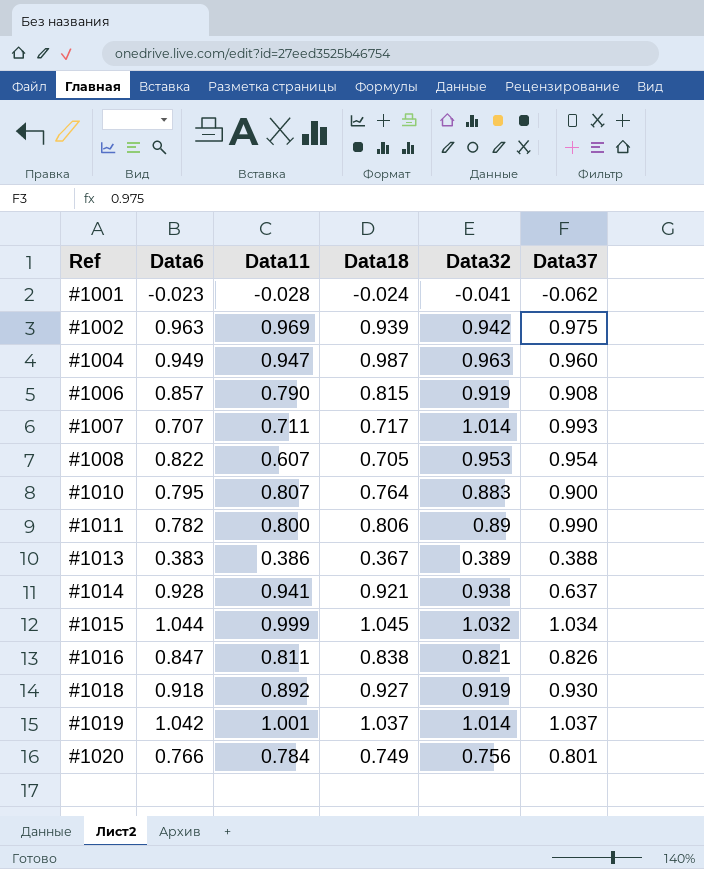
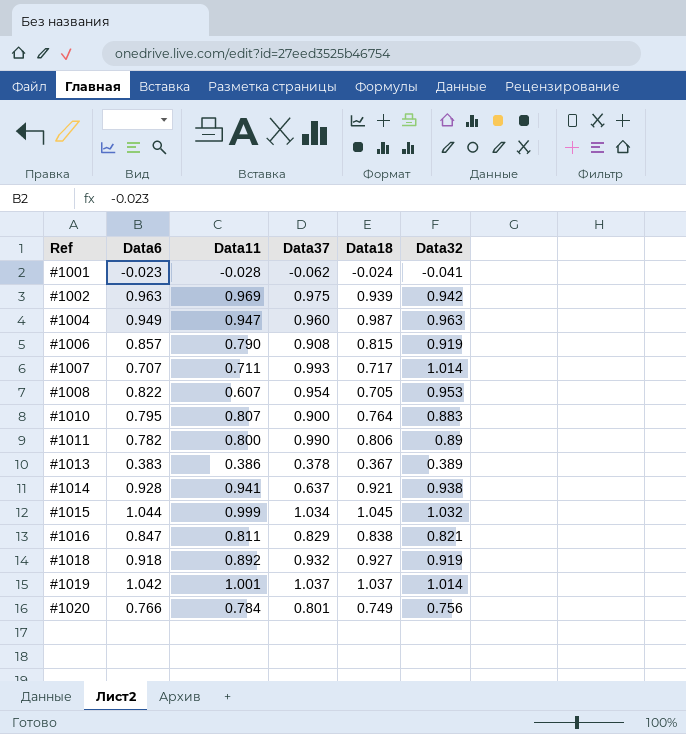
column Data37 | position: 6 -> 4
#1013 | Data37: 0.388 -> 0.378
#1016 | Data37: 0.826 -> 0.829
#1018 | Data37: 0.930 -> 0.932

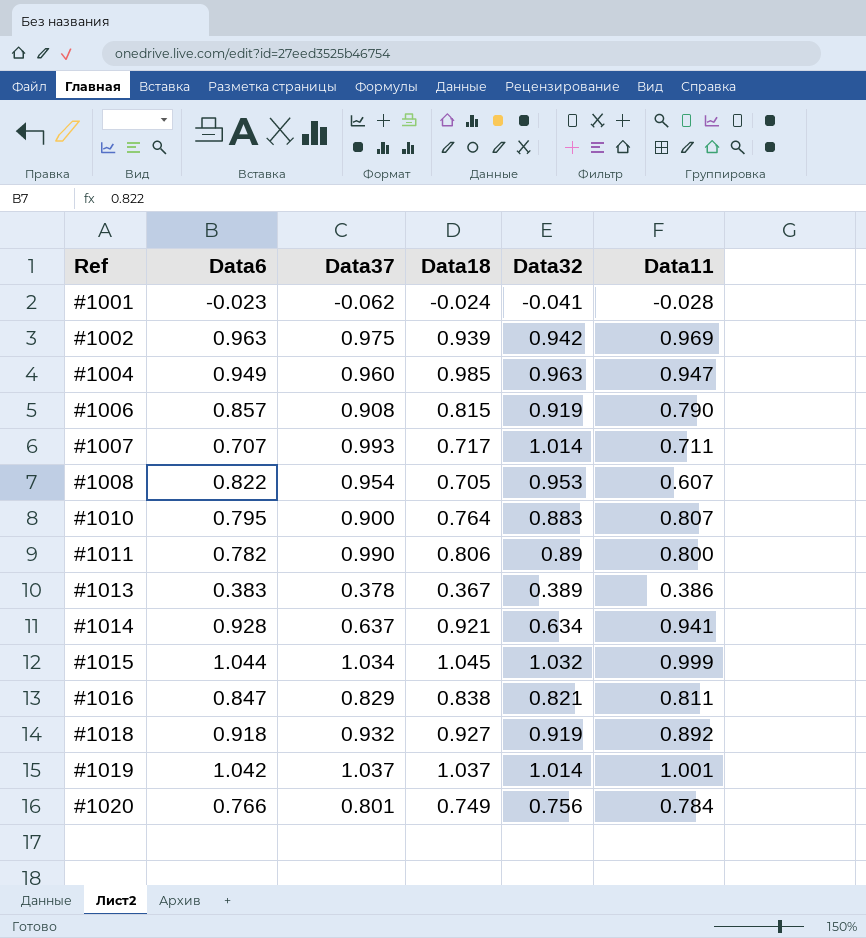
column Data11 | position: 3 -> 6
#1004 | Data18: 0.987 -> 0.985
#1014 | Data32: 0.938 -> 0.634

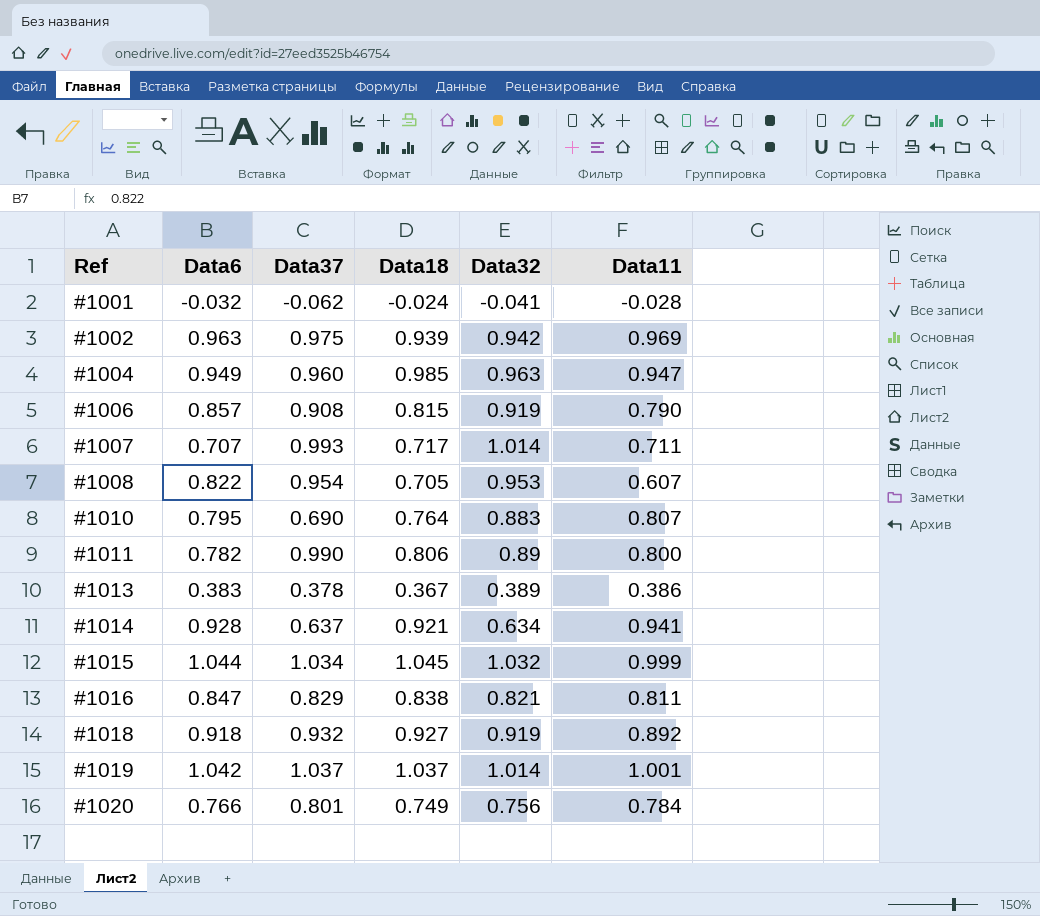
#1001 | Data6: -0.023 -> -0.032
#1010 | Data37: 0.900 -> 0.690

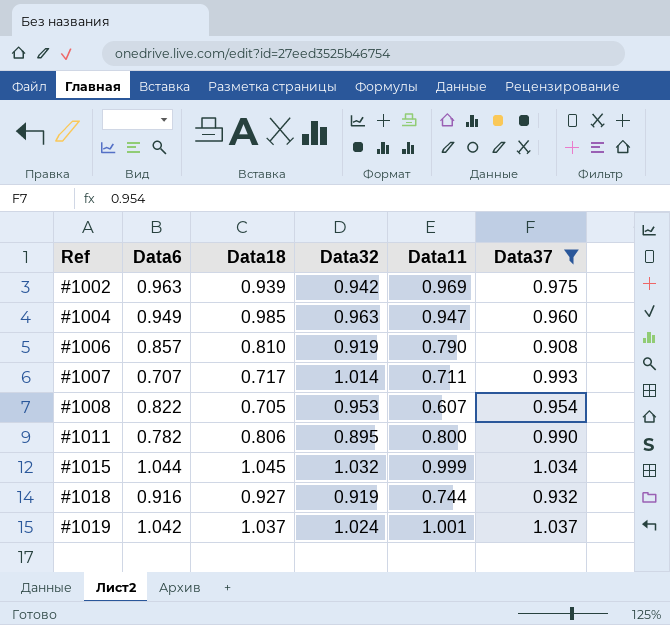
filter: none -> Data37 >= 0.908
column Data37 | position: 3 -> 6
#1006 | Data18: 0.815 -> 0.810
#1011 | Data32: 0.89 -> 0.895
#1018 | Data6: 0.918 -> 0.916
#1018 | Data11: 0.892 -> 0.744
#1019 | Data32: 1.014 -> 1.024

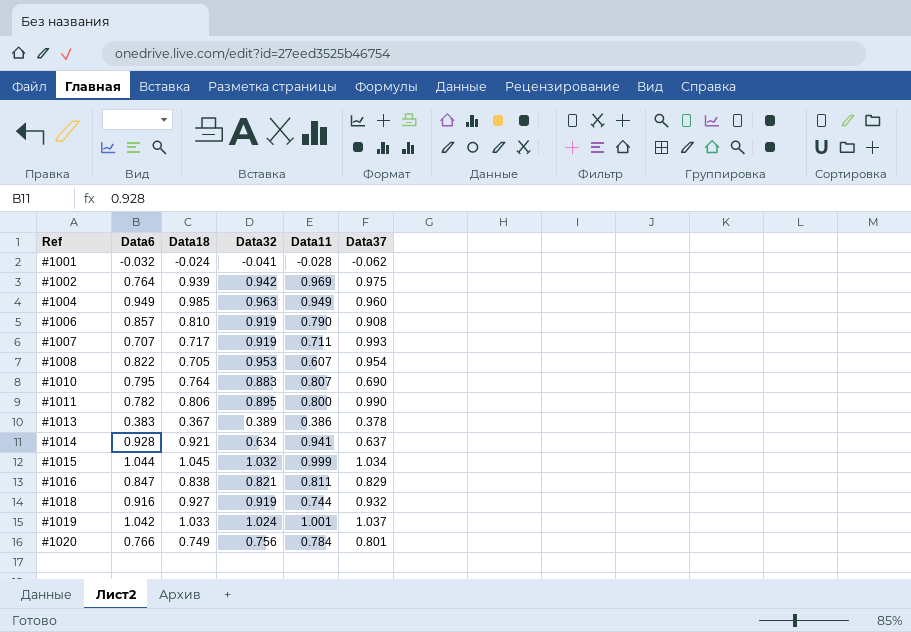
filter: Data37 >= 0.908 -> none
#1002 | Data6: 0.963 -> 0.764
#1004 | Data11: 0.947 -> 0.949
#1007 | Data32: 1.014 -> 0.919
#1019 | Data18: 1.037 -> 1.033

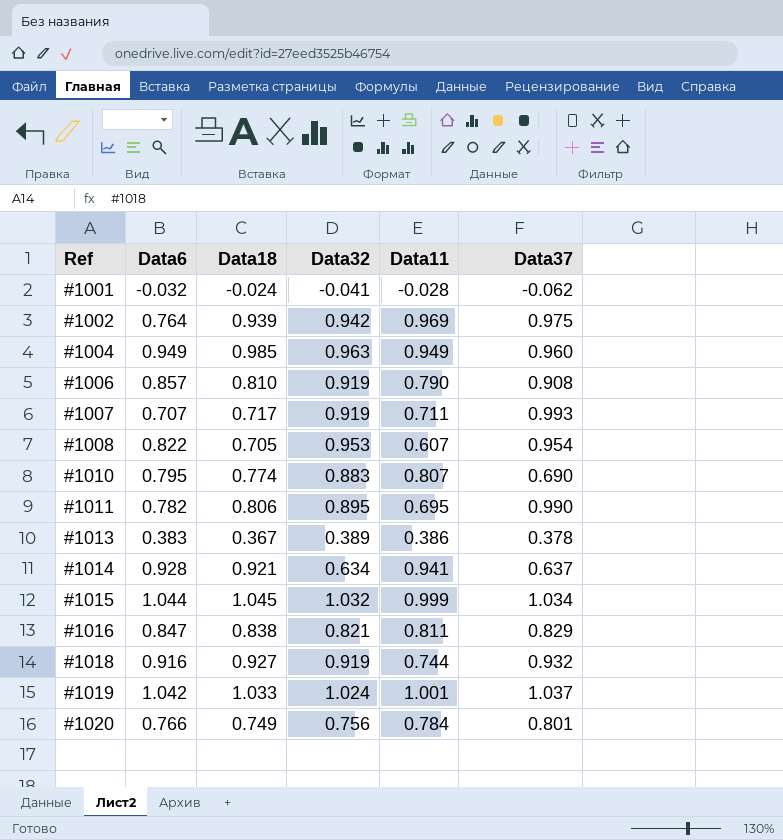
#1010 | Data18: 0.764 -> 0.774
#1011 | Data11: 0.800 -> 0.695

